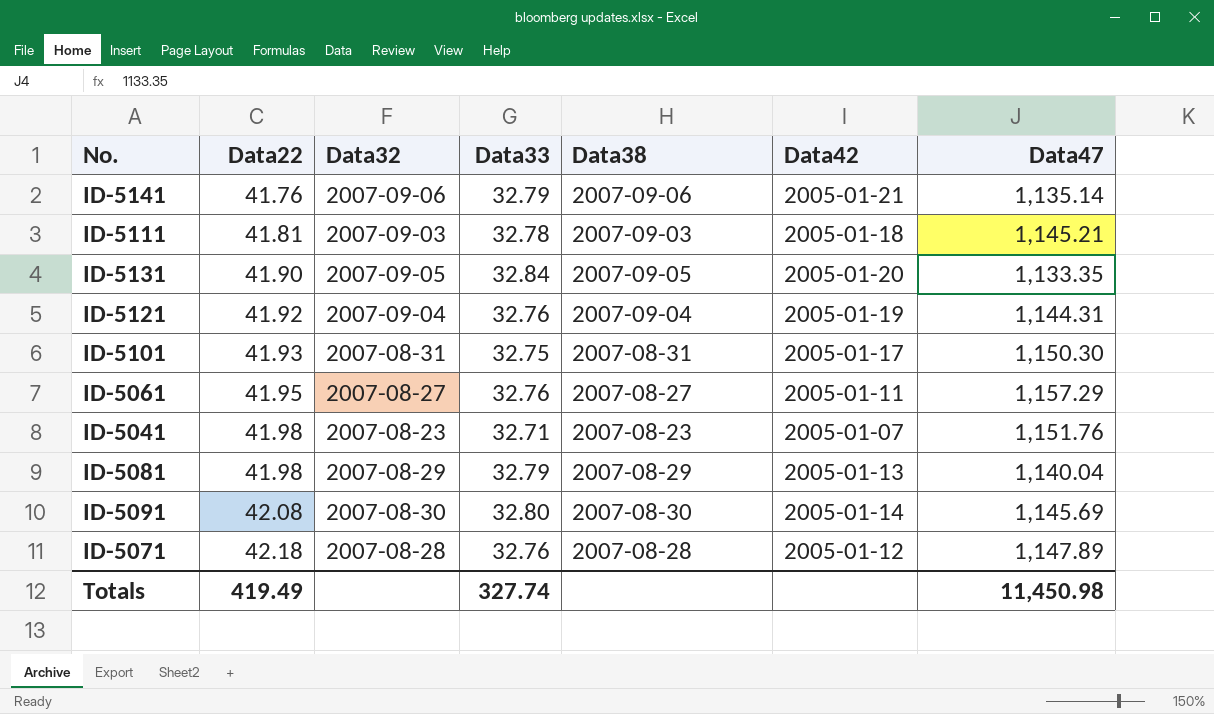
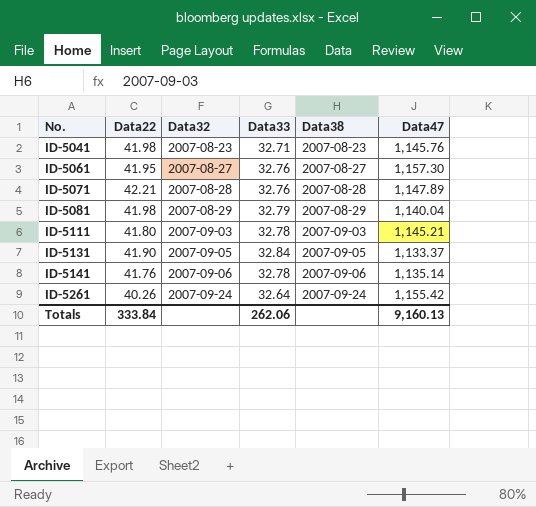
row order: Data22 ascending -> No. ascending
column Data42 | position: 6 -> none
row ID-5121: 41.92 | 2007-09-04 | 32.76 | 2007-09-04 | 2005-01-19 | 1,144.31 -> none
row ID-5101: 41.93 | 2007-08-31 | 32.75 | 2007-08-31 | 2005-01-17 | 1,150.30 -> none
row ID-5091: 42.08 | 2007-08-30 | 32.80 | 2007-08-30 | 2005-01-14 | 1,145.69 -> none
ID-5041 | Data47: 1,151.76 -> 1,145.76
ID-5061 | Data47: 1,157.29 -> 1,157.30
ID-5071 | Data22: 42.18 -> 42.21
ID-5111 | Data22: 41.81 -> 41.80
ID-5131 | Data47: 1,133.35 -> 1,133.37
ID-5141 | Data33: 32.79 -> 32.78
row ID-5261: none -> 40.26 | 2007-09-24 | 32.64 | 2007-09-24 | 1,155.42
Totals | Data22: 419.49 -> 333.84
Totals | Data33: 327.74 -> 262.06
Totals | Data47: 11,450.98 -> 9,160.13

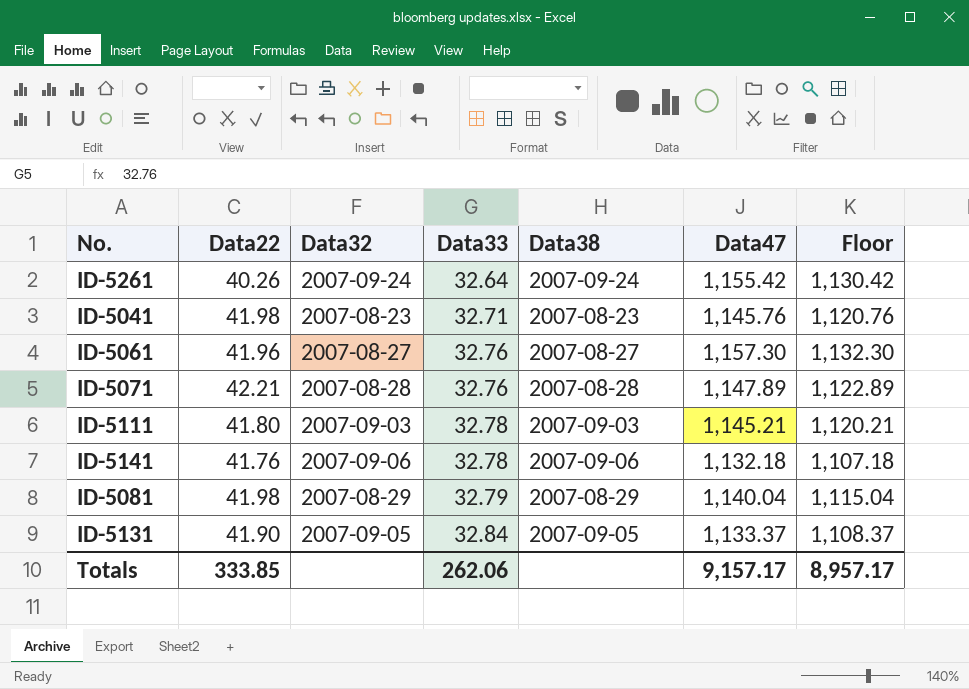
row order: No. ascending -> Data33 ascending
column Floor | formula: none -> [Data47] - 25
ID-5061 | Data22: 41.95 -> 41.96
ID-5141 | Data47: 1,135.14 -> 1,132.18
Totals | Data22: 333.84 -> 333.85
Totals | Data47: 9,160.13 -> 9,157.17

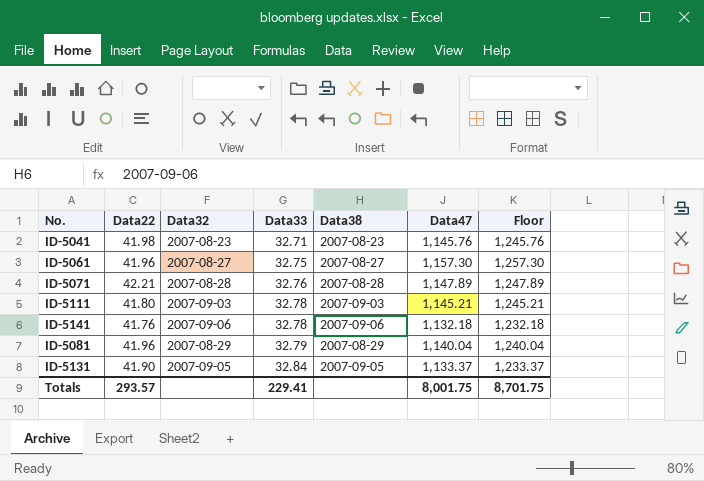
column Floor | formula: [Data47] - 25 -> [Data47] + 100
row ID-5261: 40.26 | 2007-09-24 | 32.64 | 2007-09-24 | 1,155.42 | 1,130.42 -> none
ID-5061 | Data33: 32.76 -> 32.75
ID-5081 | Data22: 41.98 -> 41.96
Totals | Data22: 333.85 -> 293.57
Totals | Data33: 262.06 -> 229.41
Totals | Data47: 9,157.17 -> 8,001.75
Totals | Floor: 8,957.17 -> 8,701.75

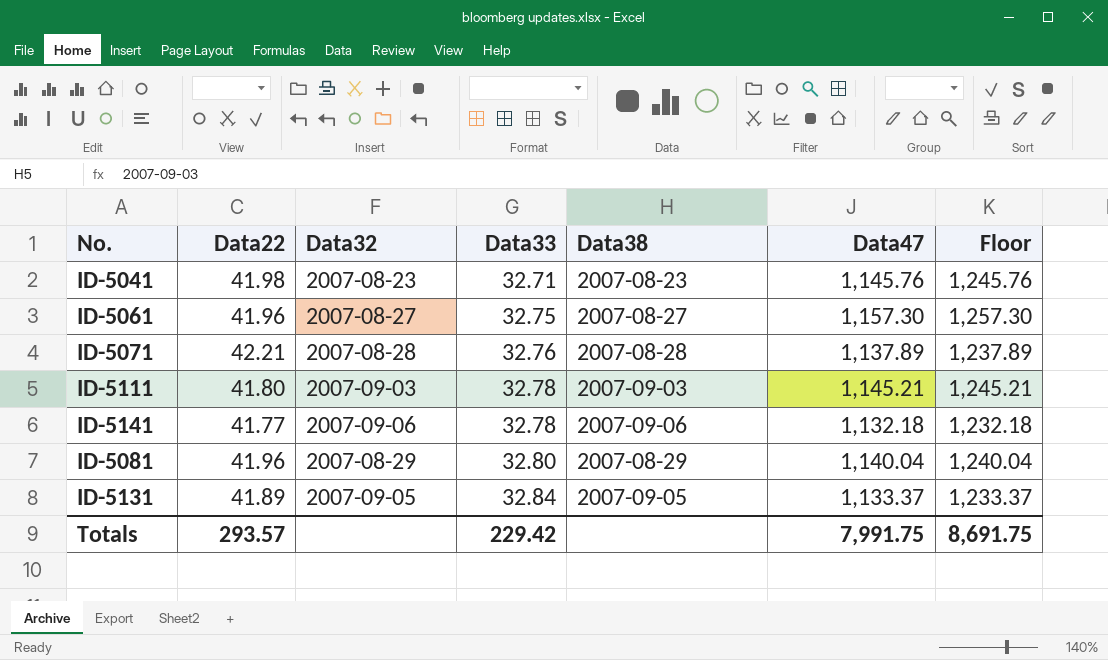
ID-5071 | Data47: 1,147.89 -> 1,137.89
ID-5071 | Floor: 1,247.89 -> 1,237.89
ID-5141 | Data22: 41.76 -> 41.77
ID-5081 | Data33: 32.79 -> 32.80
ID-5131 | Data22: 41.90 -> 41.89
Totals | Data33: 229.41 -> 229.42
Totals | Data47: 8,001.75 -> 7,991.75
Totals | Floor: 8,701.75 -> 8,691.75

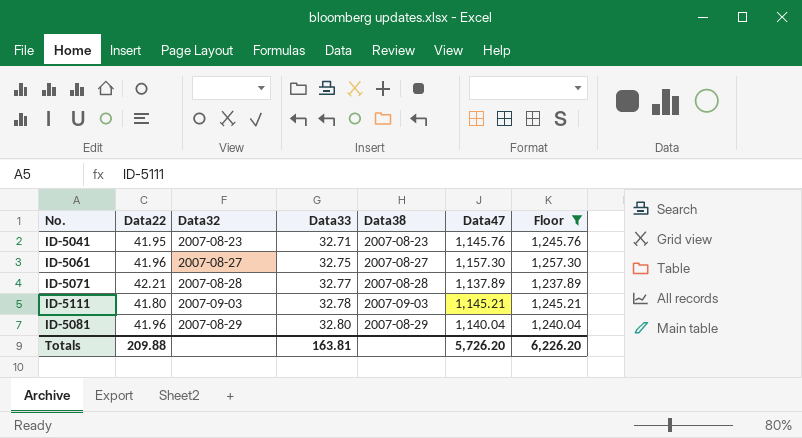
filter: none -> Floor >= 1,237.89
ID-5041 | Data22: 41.98 -> 41.95
ID-5071 | Data33: 32.76 -> 32.77
Totals | Data22: 293.57 -> 209.88
Totals | Data33: 229.42 -> 163.81
Totals | Data47: 7,991.75 -> 5,726.20
Totals | Floor: 8,691.75 -> 6,226.20

